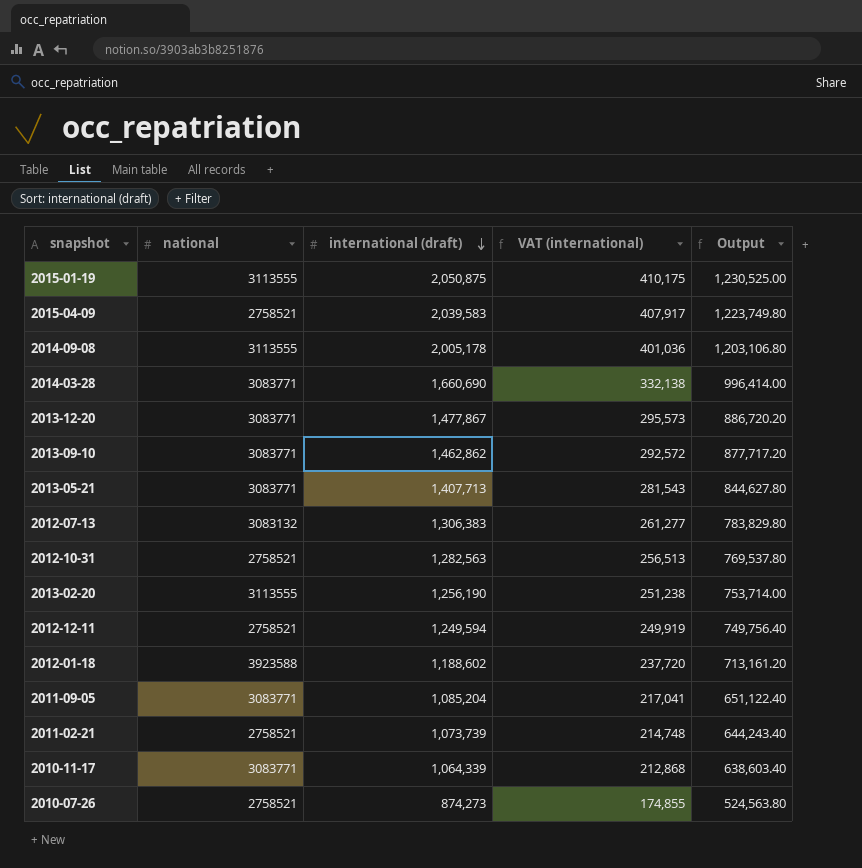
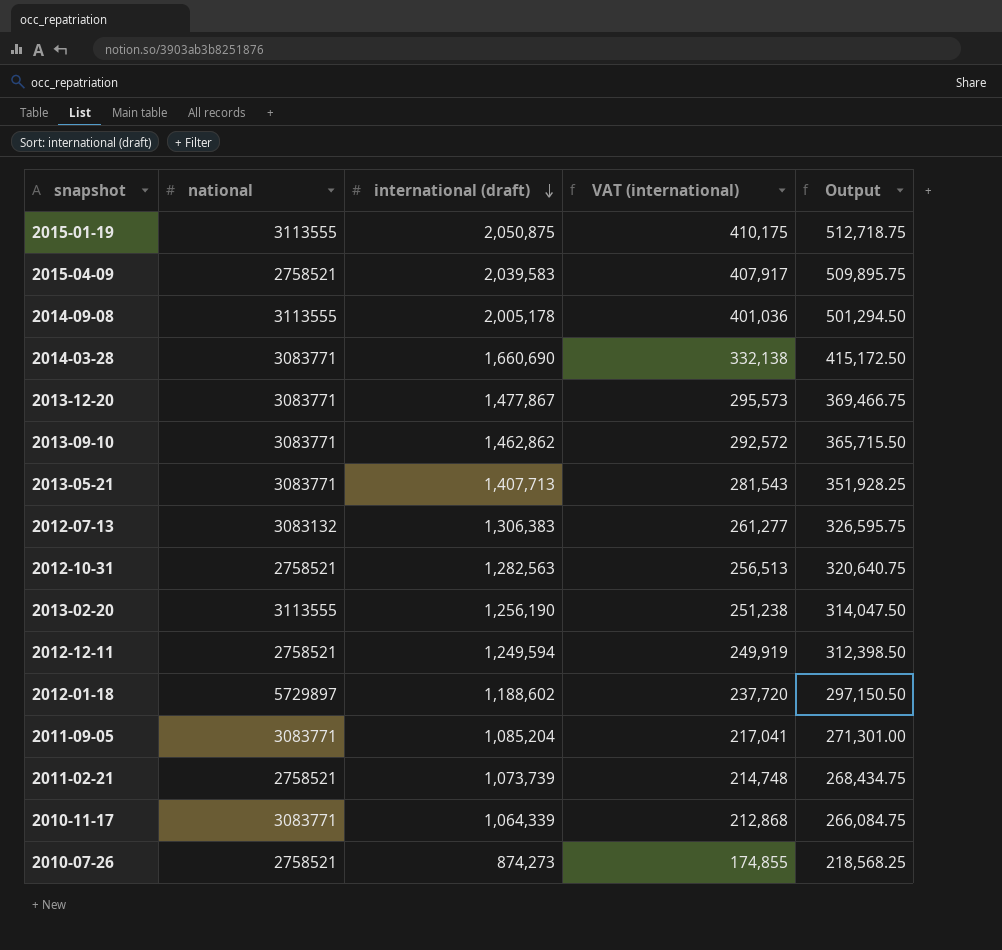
column Output | formula: [international (draft)] * 0.6 -> [international (draft)] * 0.25
2012-01-18 | national: 3923588 -> 5729897

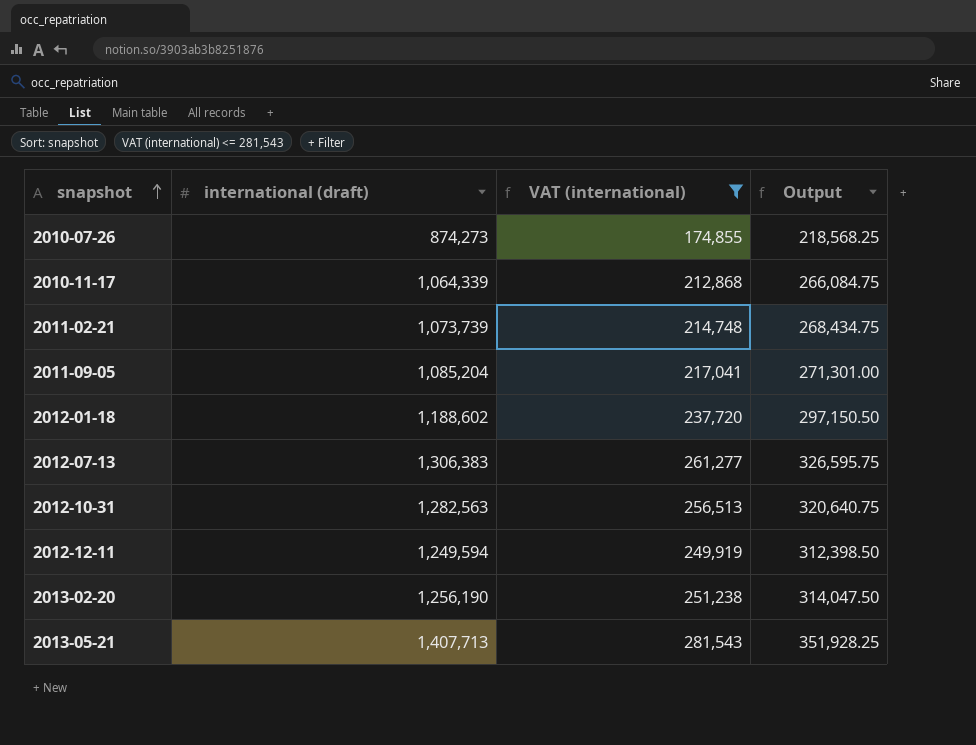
filter: none -> VAT (international) <= 281,543
row order: international (draft) descending -> snapshot ascending
column national | position: 2 -> none

